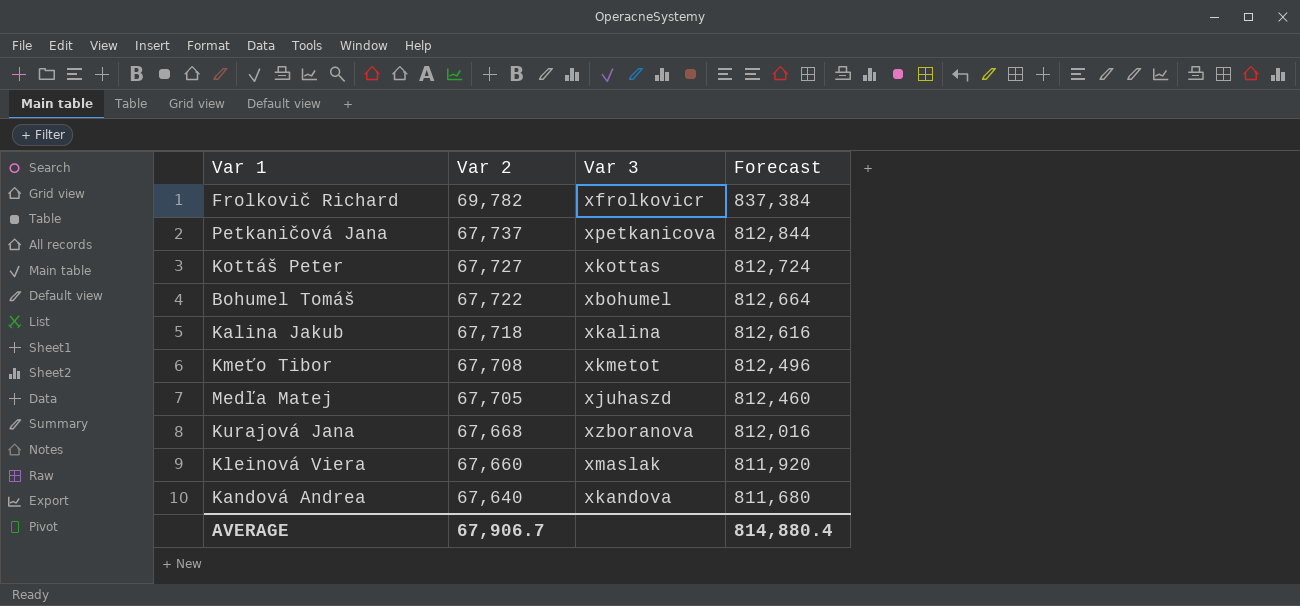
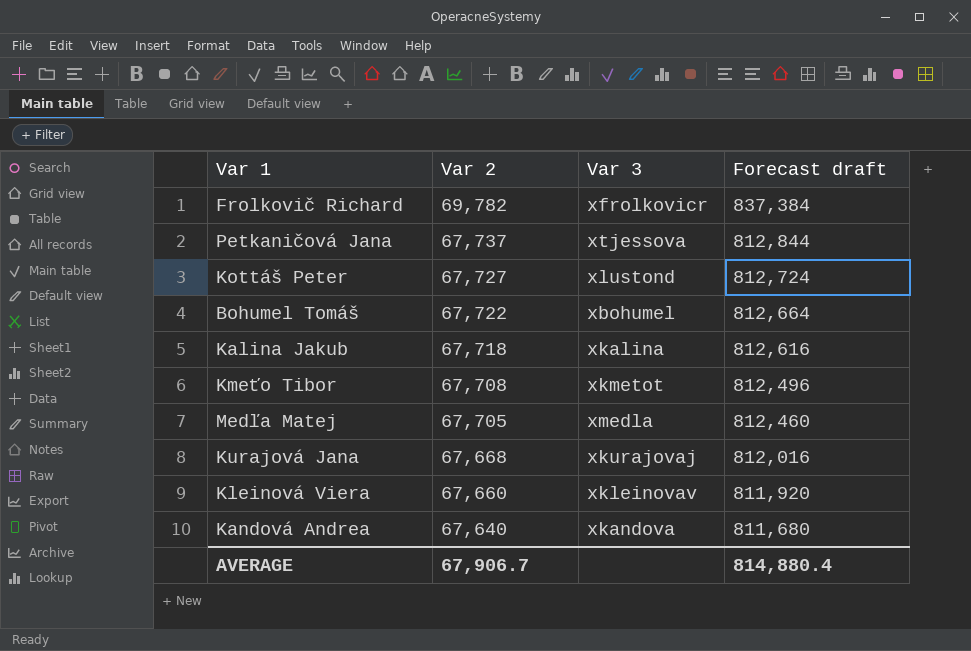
column name: Forecast -> Forecast draft
Petkaničová Jana | Var 3: xpetkanicova -> xtjessova
Kottáš Peter | Var 3: xkottas -> xlustond
Medľa Matej | Var 3: xjuhaszd -> xmedla
Kurajová Jana | Var 3: xzboranova -> xkurajovaj
Kleinová Viera | Var 3: xmaslak -> xkleinovav

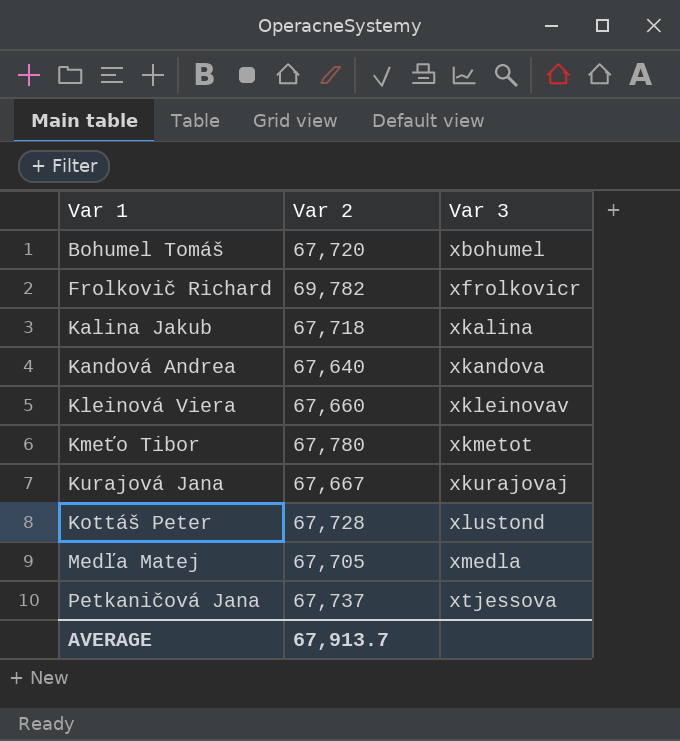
row order: Var 2 descending -> Var 3 ascending
column Forecast draft | formula: [Var 2] * 12 -> none
Bohumel Tomáš | Var 2: 67,722 -> 67,720
Kmeťo Tibor | Var 2: 67,708 -> 67,780
Kurajová Jana | Var 2: 67,668 -> 67,667
Kottáš Peter | Var 2: 67,727 -> 67,728
AVERAGE | Var 2: 67,906.7 -> 67,913.7

